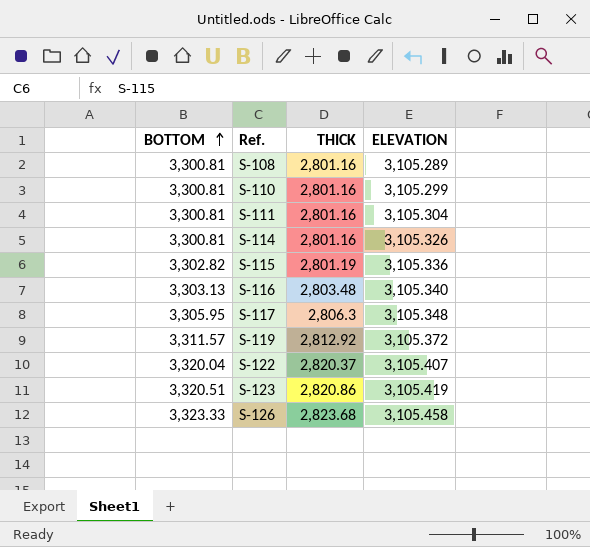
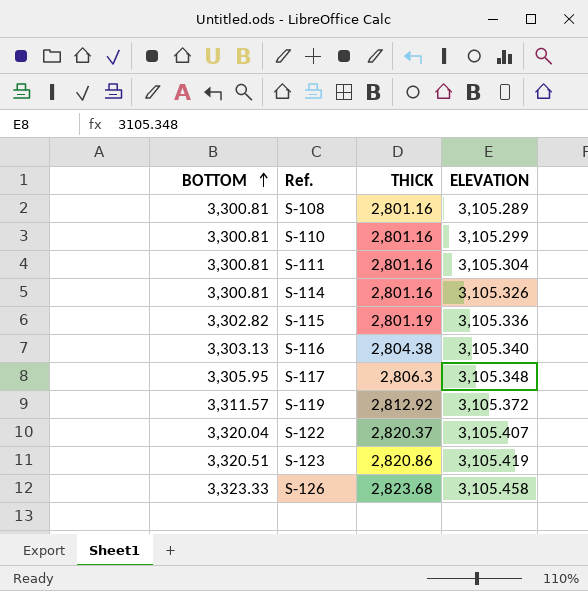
S-116 | THICK: 2,803.48 -> 2,804.38

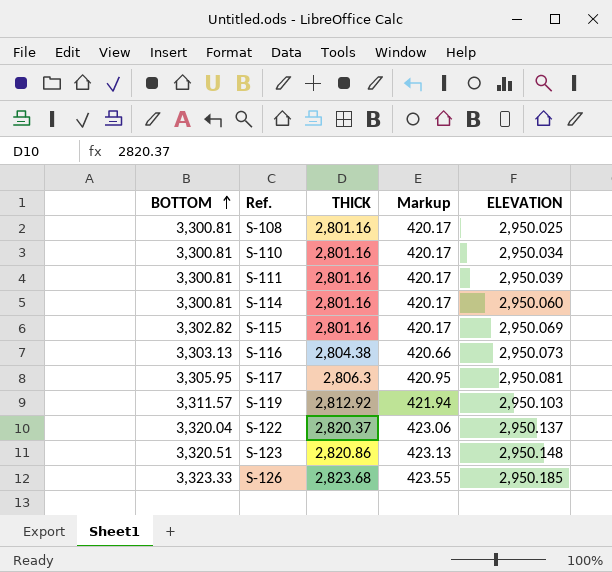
column Markup | formula: none -> [THICK] * 0.15
S-108 | ELEVATION: 3,105.289 -> 2,950.025
S-110 | ELEVATION: 3,105.299 -> 2,950.034
S-111 | ELEVATION: 3,105.304 -> 2,950.039
S-114 | ELEVATION: 3,105.326 -> 2,950.060
S-115 | THICK: 2,801.19 -> 2,801.16
S-115 | ELEVATION: 3,105.336 -> 2,950.069
S-116 | ELEVATION: 3,105.340 -> 2,950.073
S-117 | ELEVATION: 3,105.348 -> 2,950.081
S-119 | ELEVATION: 3,105.372 -> 2,950.103
S-122 | ELEVATION: 3,105.407 -> 2,950.137
S-123 | ELEVATION: 3,105.419 -> 2,950.148
S-126 | ELEVATION: 3,105.458 -> 2,950.185

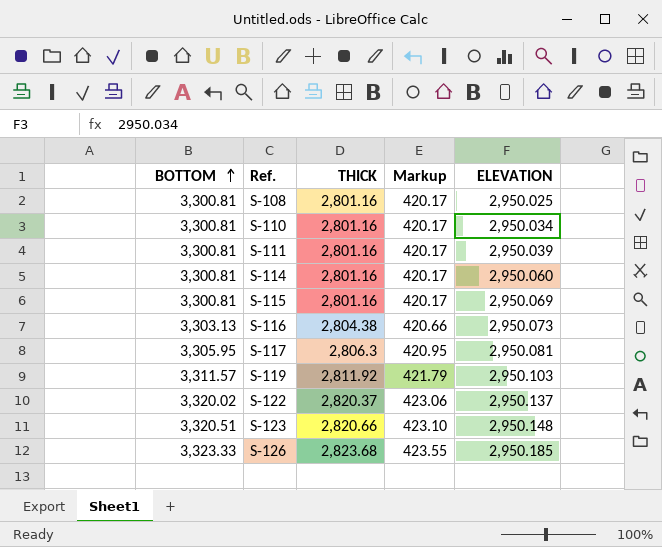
S-115 | BOTTOM: 3,302.82 -> 3,300.81
S-119 | THICK: 2,812.92 -> 2,811.92
S-119 | Markup: 421.94 -> 421.79
S-122 | BOTTOM: 3,320.04 -> 3,320.02
S-123 | THICK: 2,820.86 -> 2,820.66
S-123 | Markup: 423.13 -> 423.10

